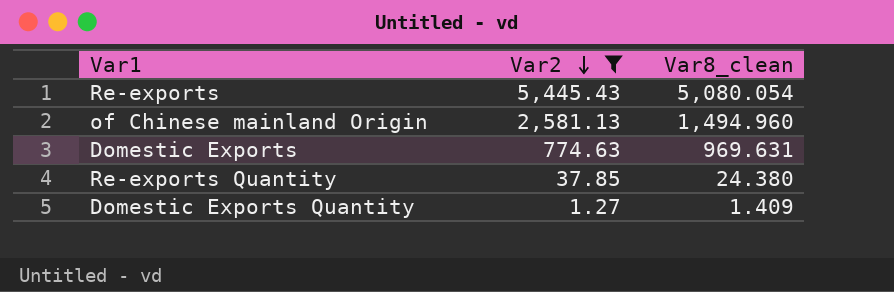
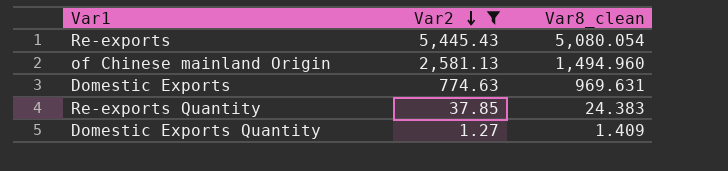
Re-exports Quantity | Var8_clean: 24.380 -> 24.383

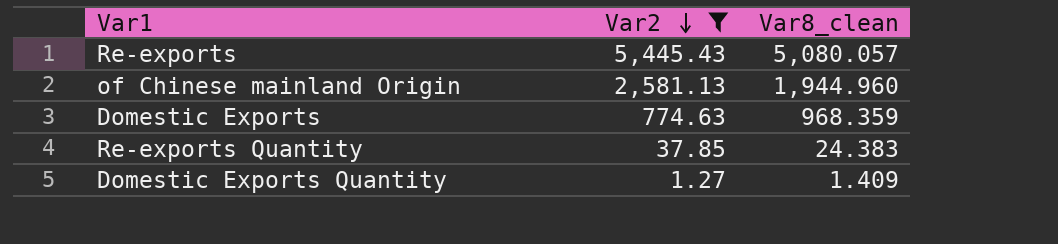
Re-exports | Var8_clean: 5,080.054 -> 5,080.057
of Chinese mainland Origin | Var8_clean: 1,494.960 -> 1,944.960
Domestic Exports | Var8_clean: 969.631 -> 968.359

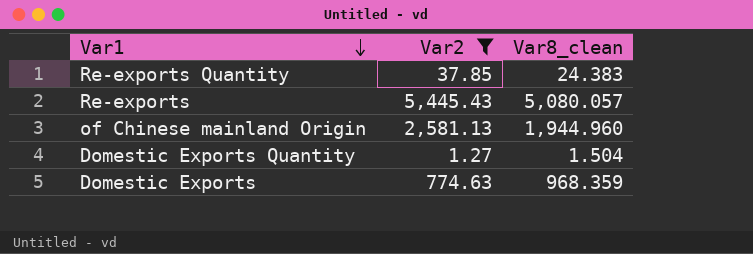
row order: Var2 descending -> Var1 descending
Domestic Exports Quantity | Var8_clean: 1.409 -> 1.504

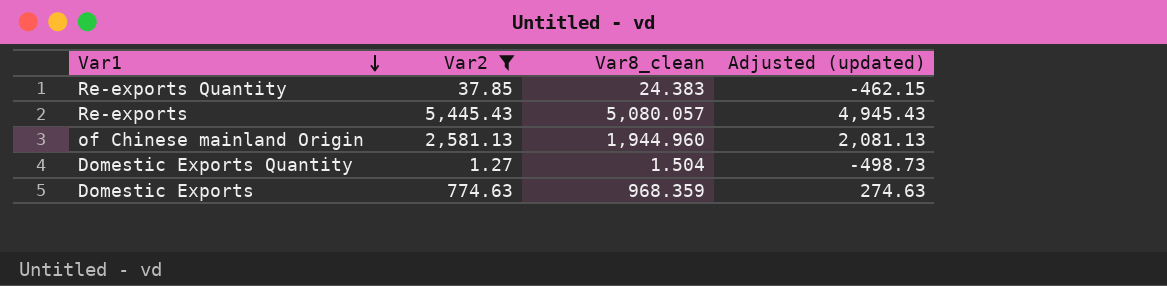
column Adjusted (updated) | formula: none -> [Var2] - 500

